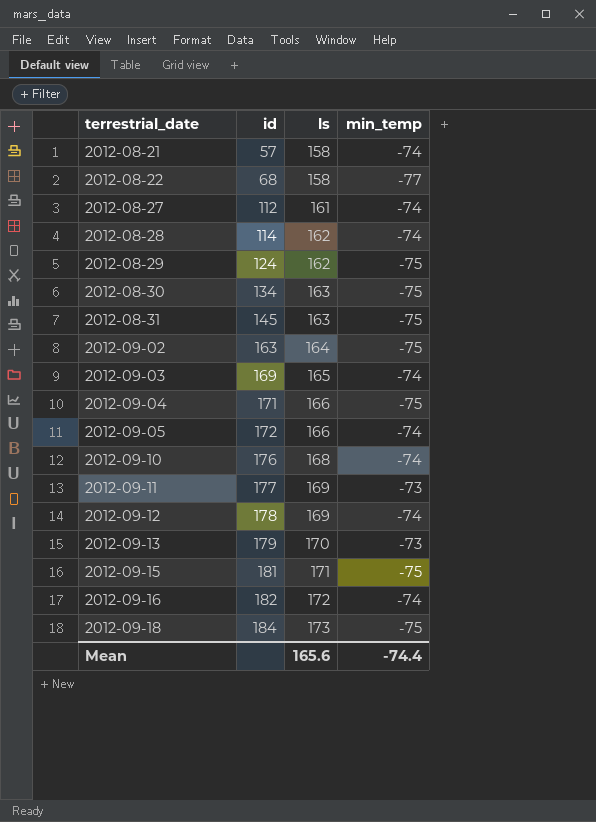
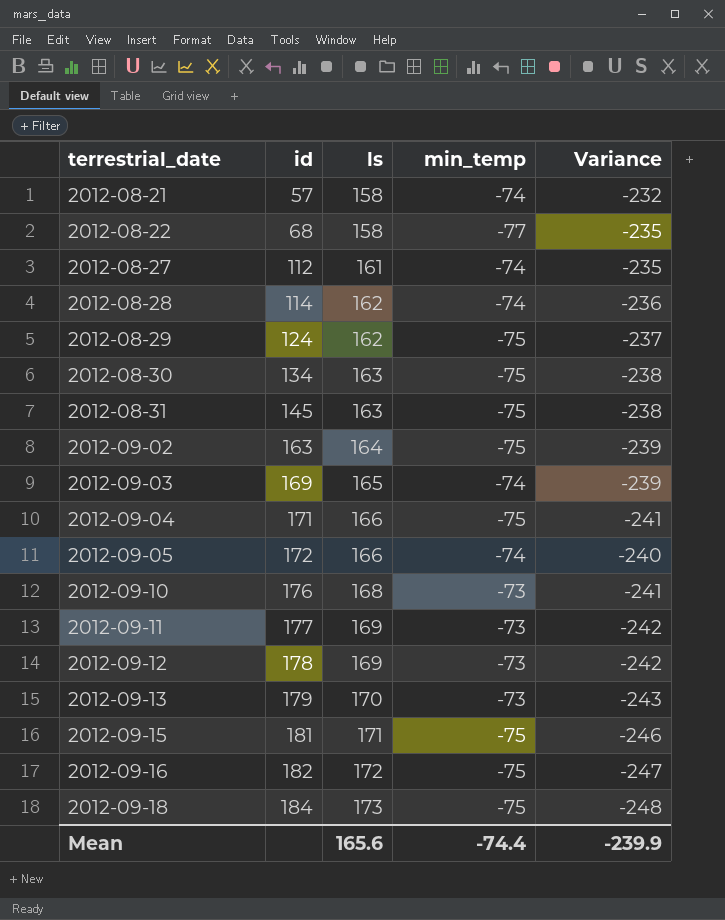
column Variance | formula: none -> [min_temp] - [ls]
2012-09-10 | min_temp: -74 -> -73
2012-09-12 | min_temp: -74 -> -73
2012-09-16 | min_temp: -74 -> -75

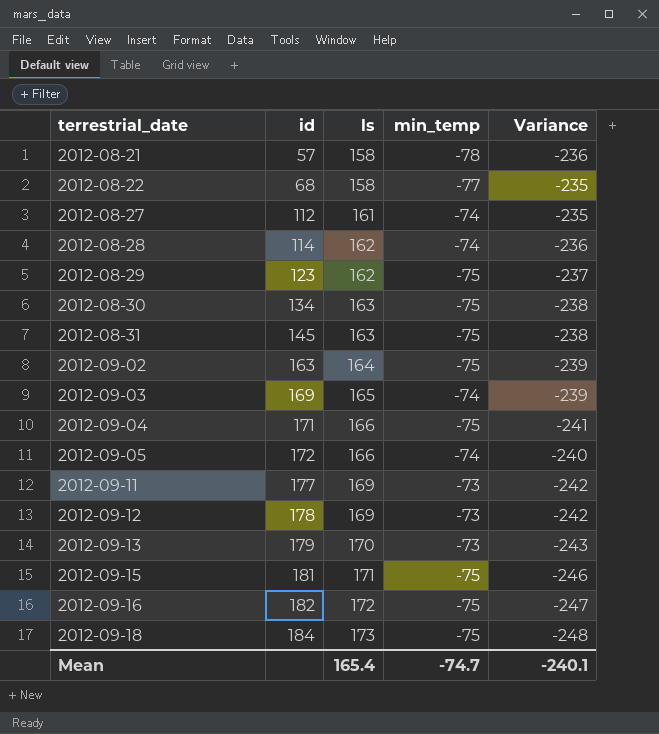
row 2012-09-10: 176 | 168 | -73 | -241 -> none
2012-08-21 | min_temp: -74 -> -78
2012-08-21 | Variance: -232 -> -236
2012-08-29 | id: 124 -> 123
Mean | ls: 165.6 -> 165.4
Mean | min_temp: -74.4 -> -74.7
Mean | Variance: -239.9 -> -240.1

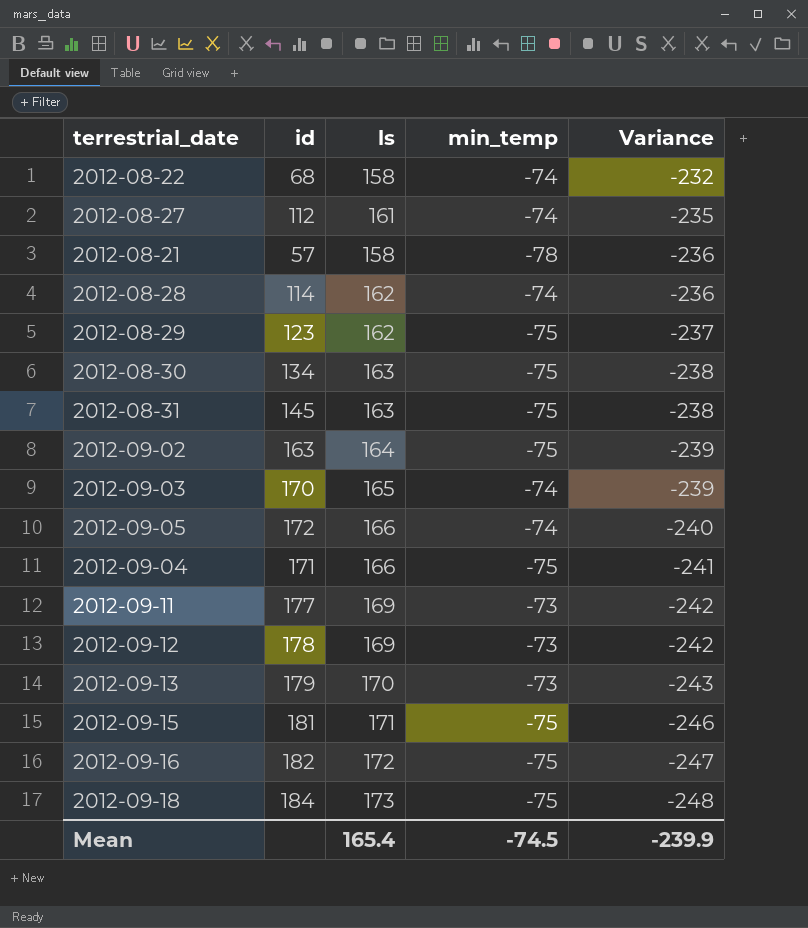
row order: terrestrial_date ascending -> Variance descending
2012-08-22 | min_temp: -77 -> -74
2012-08-22 | Variance: -235 -> -232
2012-09-03 | id: 169 -> 170
Mean | min_temp: -74.7 -> -74.5
Mean | Variance: -240.1 -> -239.9

